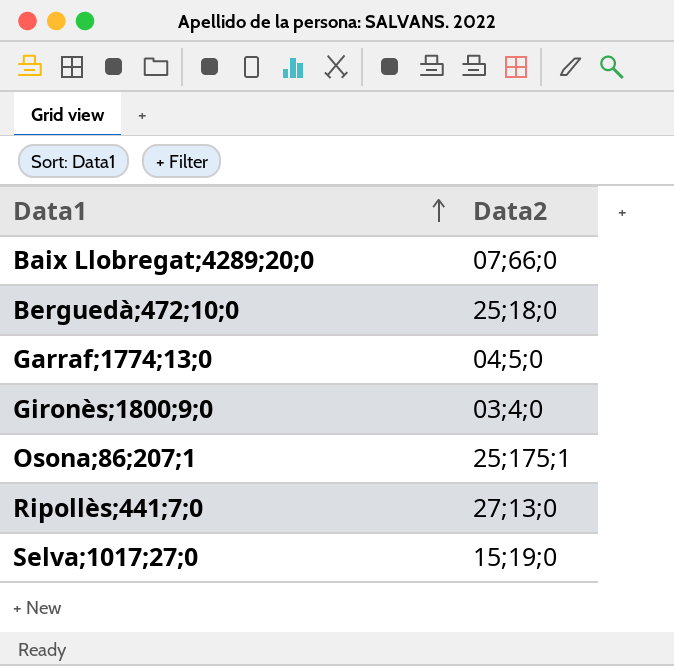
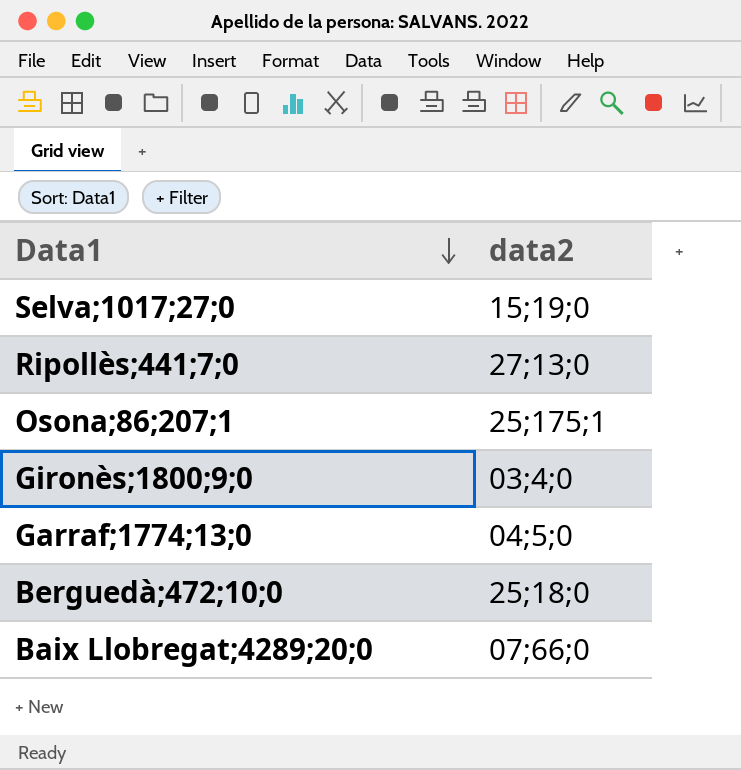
row order: Data1 ascending -> Data1 descending
column name: Data2 -> data2

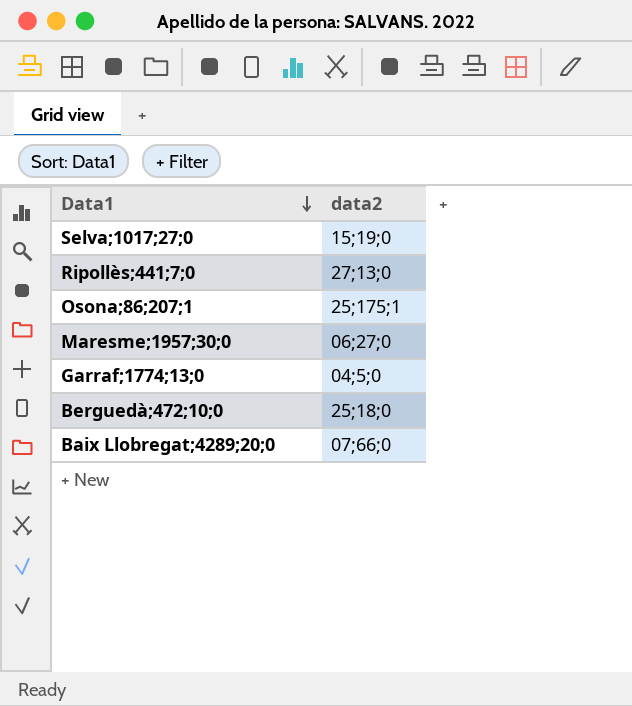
row Gironès;1800;9;0: 03;4;0 -> none
row Maresme;1957;30;0: none -> 06;27;0

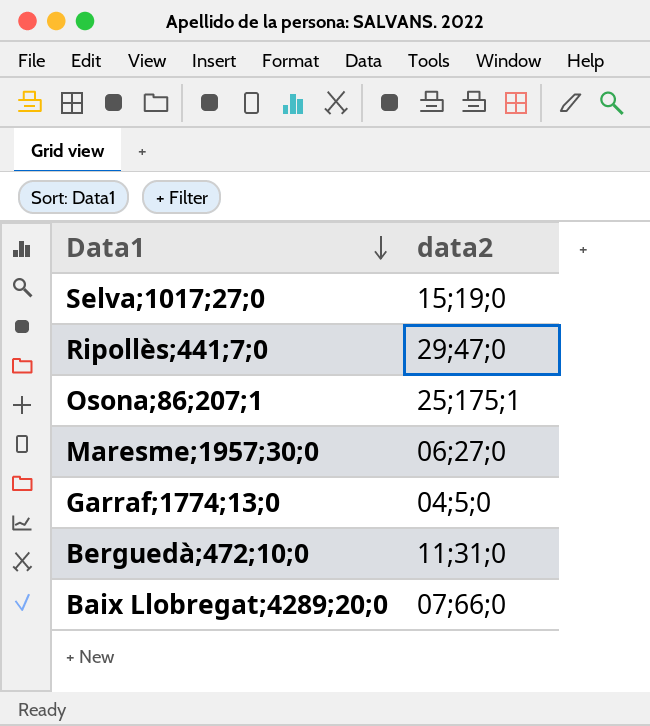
Ripollès;441;7;0 | data2: 27;13;0 -> 29;47;0
Berguedà;472;10;0 | data2: 25;18;0 -> 11;31;0

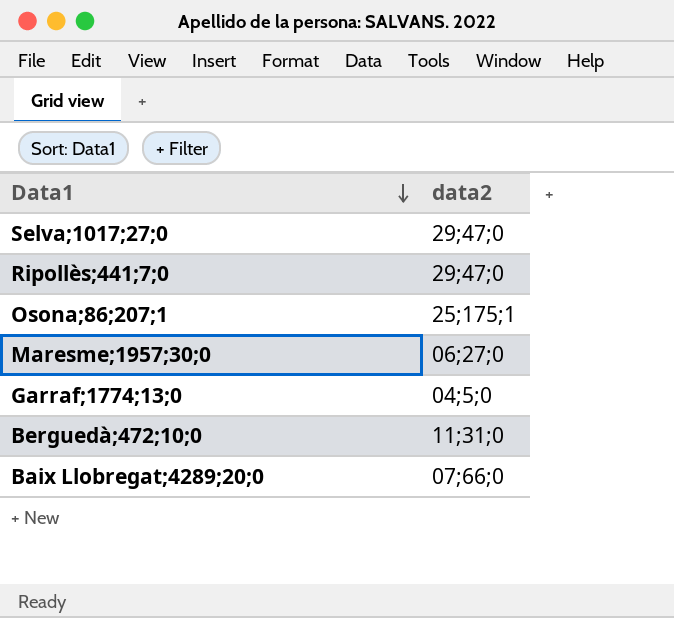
Selva;1017;27;0 | data2: 15;19;0 -> 29;47;0

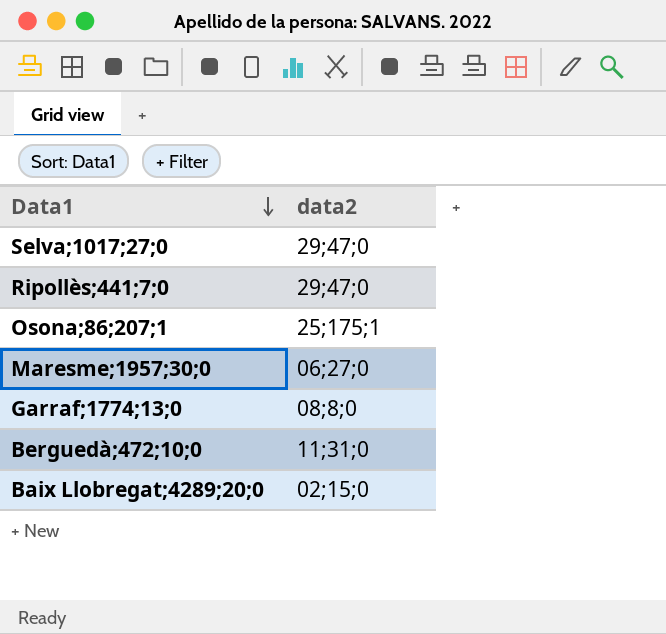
Garraf;1774;13;0 | data2: 04;5;0 -> 08;8;0
Baix Llobregat;4289;20;0 | data2: 07;66;0 -> 02;15;0

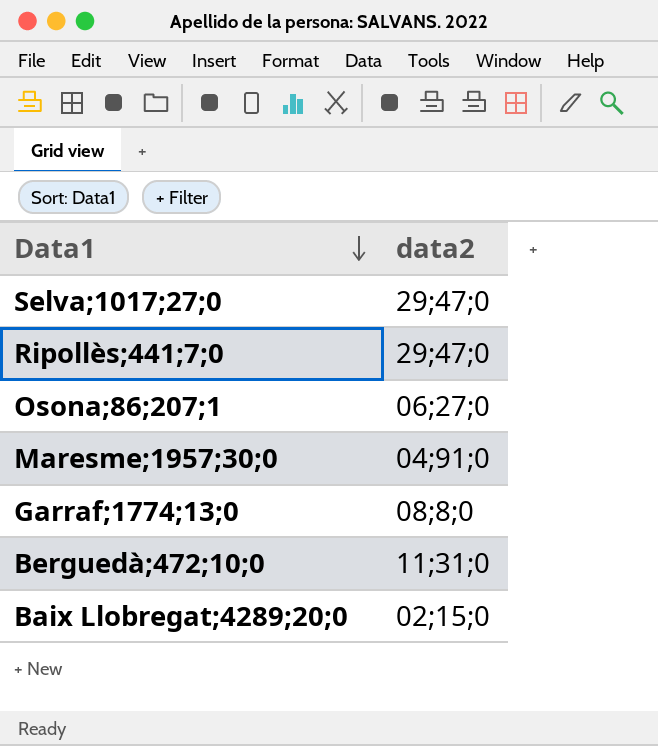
Osona;86;207;1 | data2: 25;175;1 -> 06;27;0
Maresme;1957;30;0 | data2: 06;27;0 -> 04;91;0

